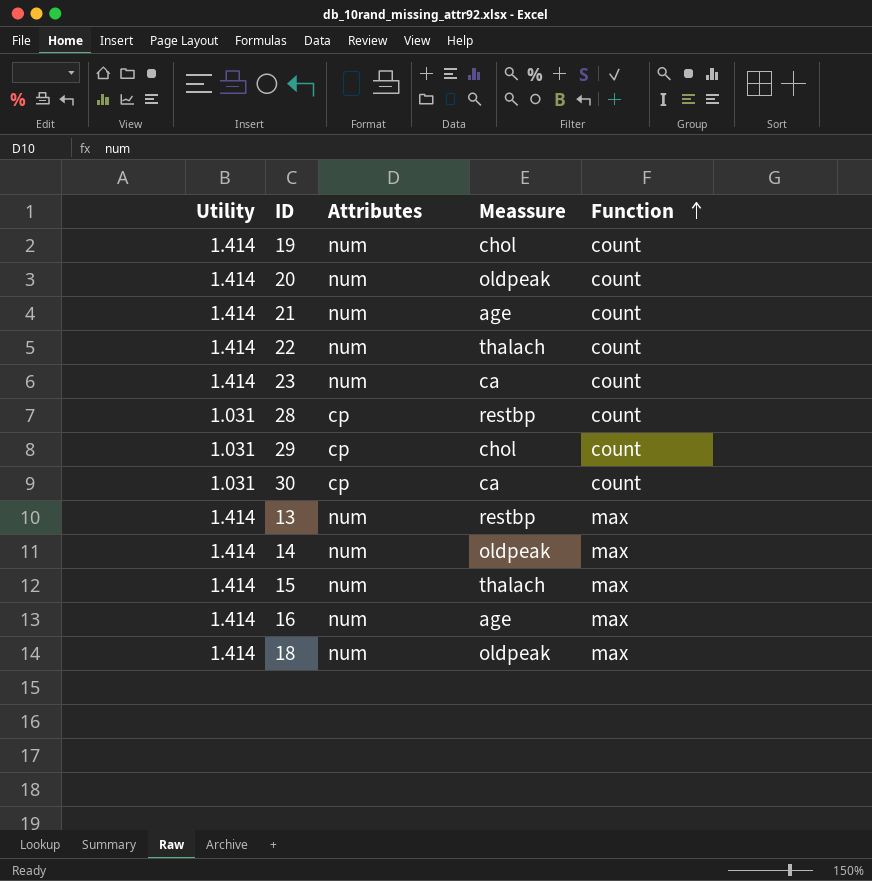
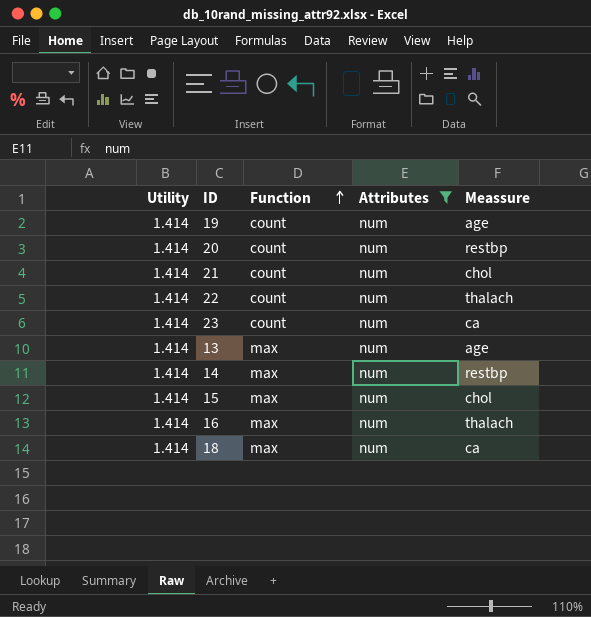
filter: none -> Attributes = num
column Function | position: 5 -> 3
19 | Meassure: chol -> age
20 | Meassure: oldpeak -> restbp
21 | Meassure: age -> chol
13 | Meassure: restbp -> age
14 | Meassure: oldpeak -> restbp
15 | Meassure: thalach -> chol
16 | Meassure: age -> thalach
18 | Meassure: oldpeak -> ca

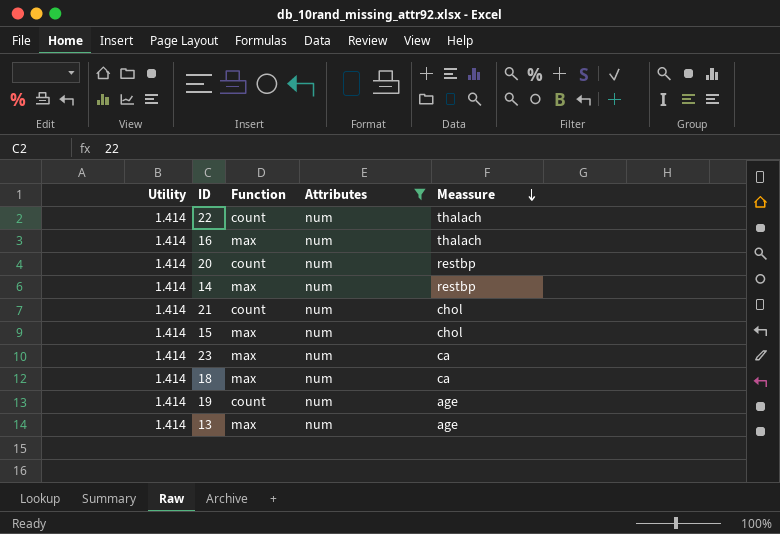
row order: Function ascending -> Meassure descending
23 | Function: count -> max

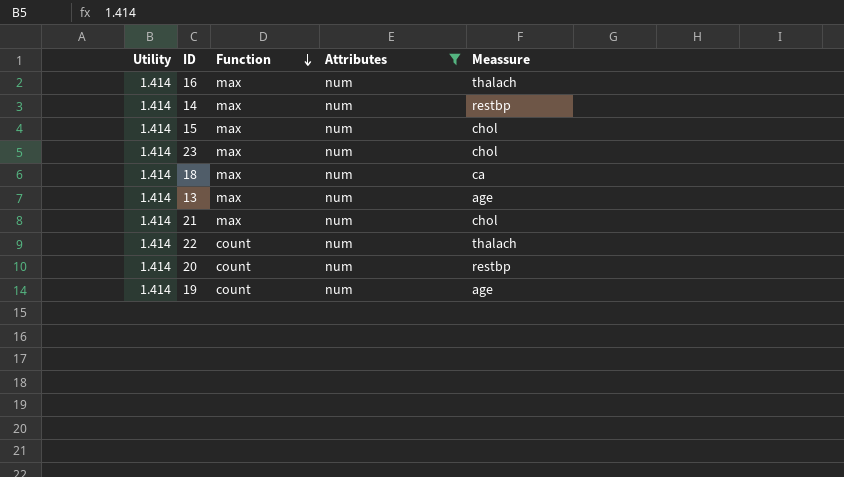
row order: Meassure descending -> Function descending
23 | Meassure: ca -> chol
21 | Function: count -> max

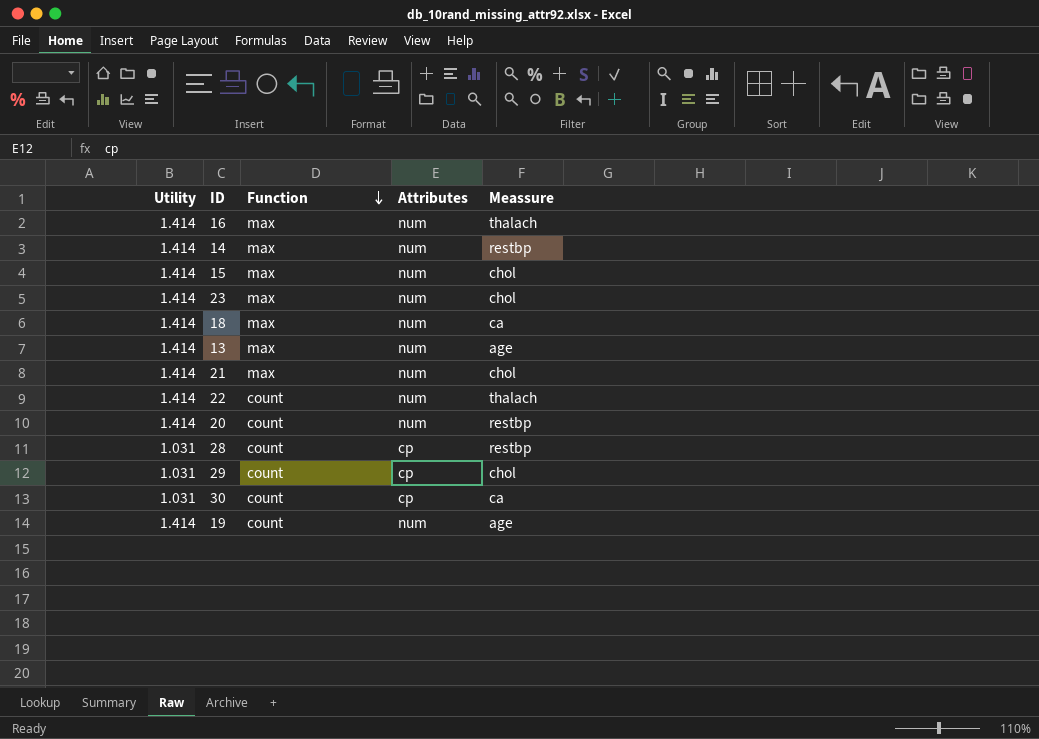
filter: Attributes = num -> none

